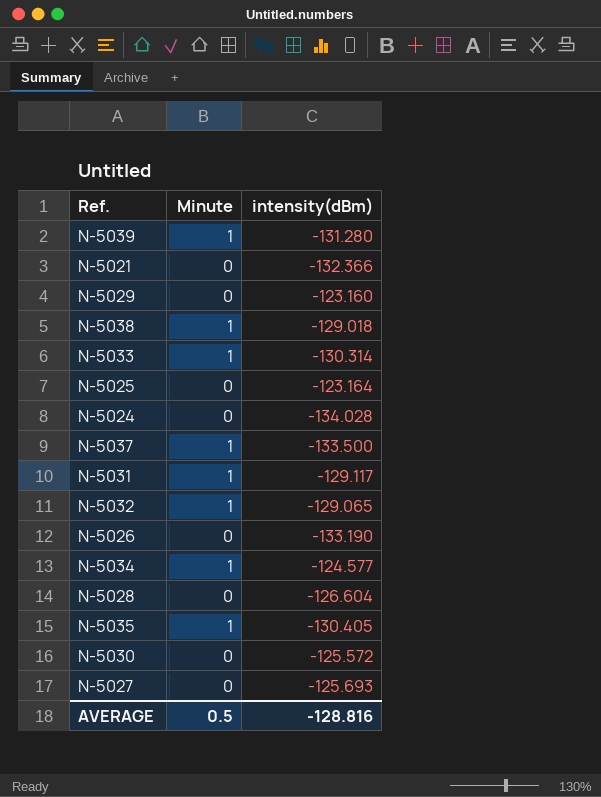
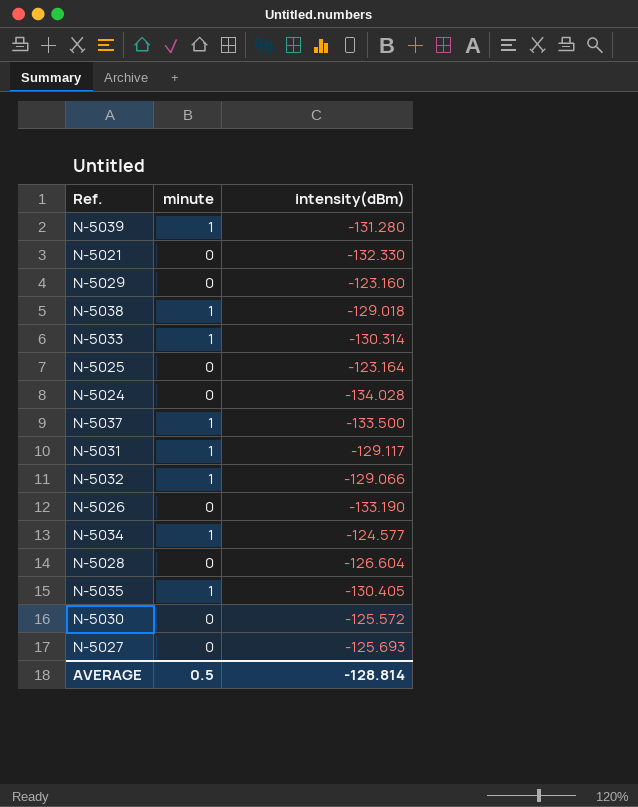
column name: Minute -> minute
N-5021 | intensity(dBm): -132.366 -> -132.330
N-5032 | intensity(dBm): -129.065 -> -129.066
AVERAGE | intensity(dBm): -128.816 -> -128.814

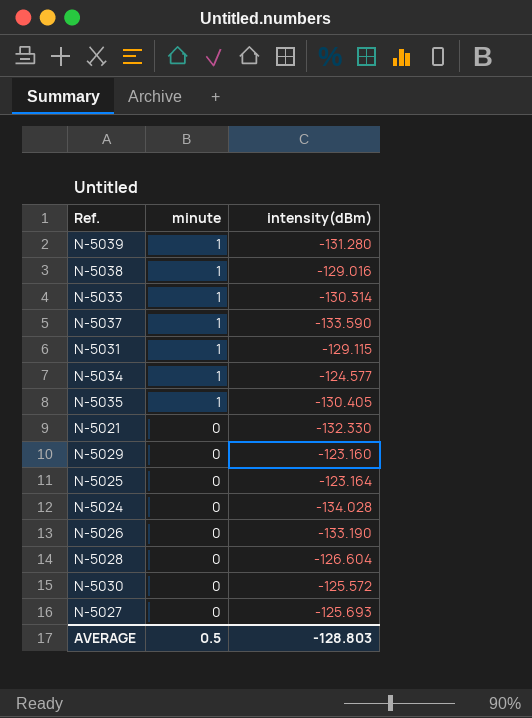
row order: none -> minute descending
row N-5032: 1 | -129.066 -> none
N-5038 | intensity(dBm): -129.018 -> -129.016
N-5037 | intensity(dBm): -133.500 -> -133.590
N-5031 | intensity(dBm): -129.117 -> -129.115
AVERAGE | intensity(dBm): -128.814 -> -128.803

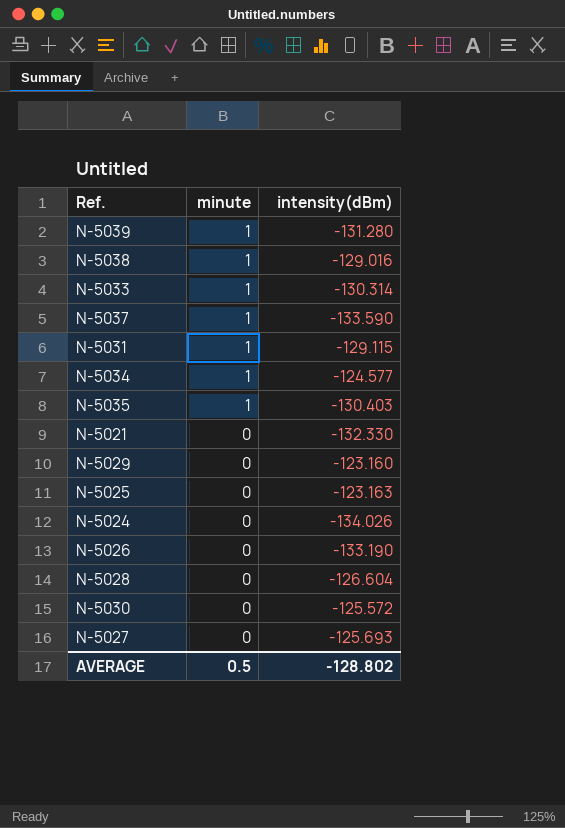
N-5035 | intensity(dBm): -130.405 -> -130.403
N-5025 | intensity(dBm): -123.164 -> -123.163
N-5024 | intensity(dBm): -134.028 -> -134.026
AVERAGE | intensity(dBm): -128.803 -> -128.802

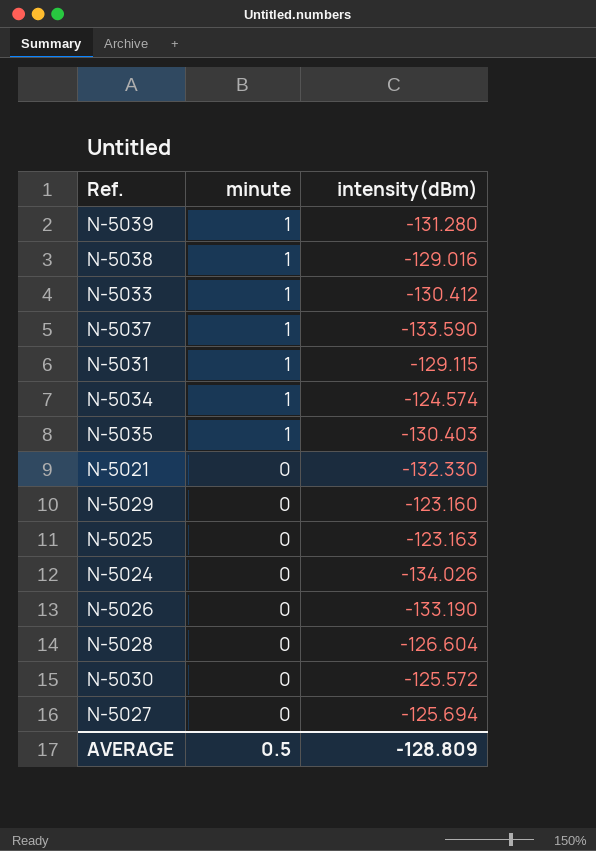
N-5033 | intensity(dBm): -130.314 -> -130.412
N-5034 | intensity(dBm): -124.577 -> -124.574
N-5027 | intensity(dBm): -125.693 -> -125.694
AVERAGE | intensity(dBm): -128.802 -> -128.809

